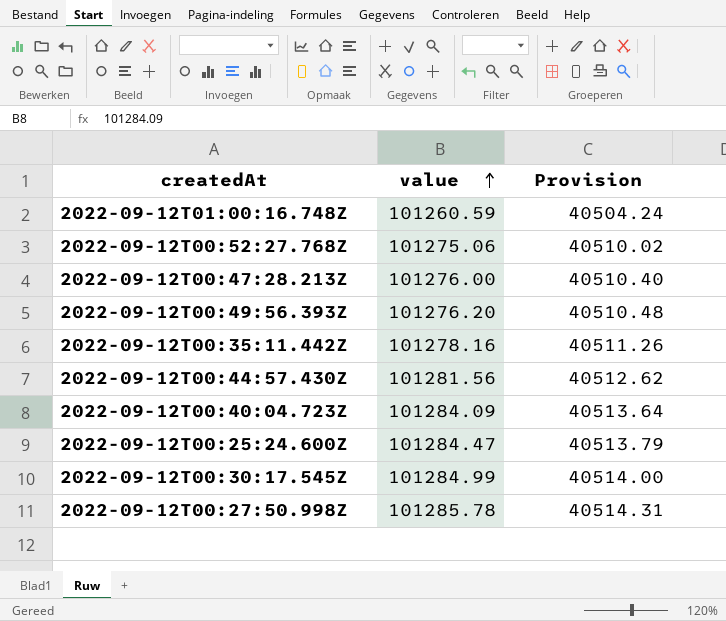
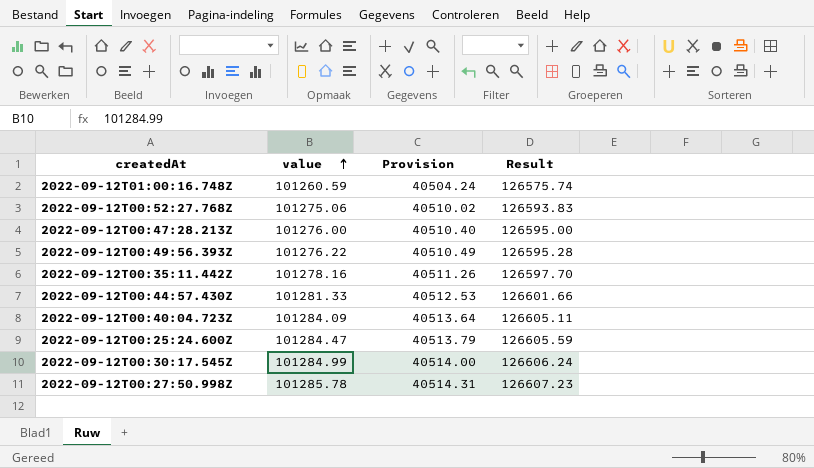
column Result | formula: none -> [value] * 1.25
2022-09-12T00:49:56.393Z | value: 101276.20 -> 101276.22
2022-09-12T00:49:56.393Z | Provision: 40510.48 -> 40510.49
2022-09-12T00:44:57.430Z | value: 101281.56 -> 101281.33
2022-09-12T00:44:57.430Z | Provision: 40512.62 -> 40512.53

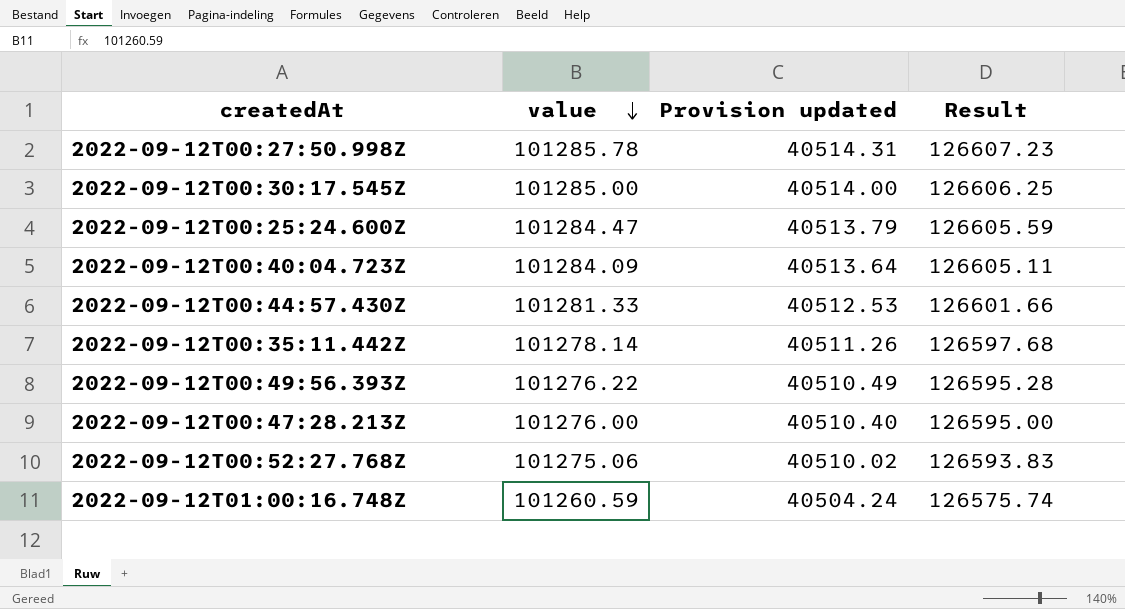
row order: value ascending -> value descending
column name: Provision -> Provision updated
2022-09-12T00:30:17.545Z | value: 101284.99 -> 101285.00
2022-09-12T00:30:17.545Z | Result: 126606.24 -> 126606.25
2022-09-12T00:35:11.442Z | value: 101278.16 -> 101278.14
2022-09-12T00:35:11.442Z | Result: 126597.70 -> 126597.68

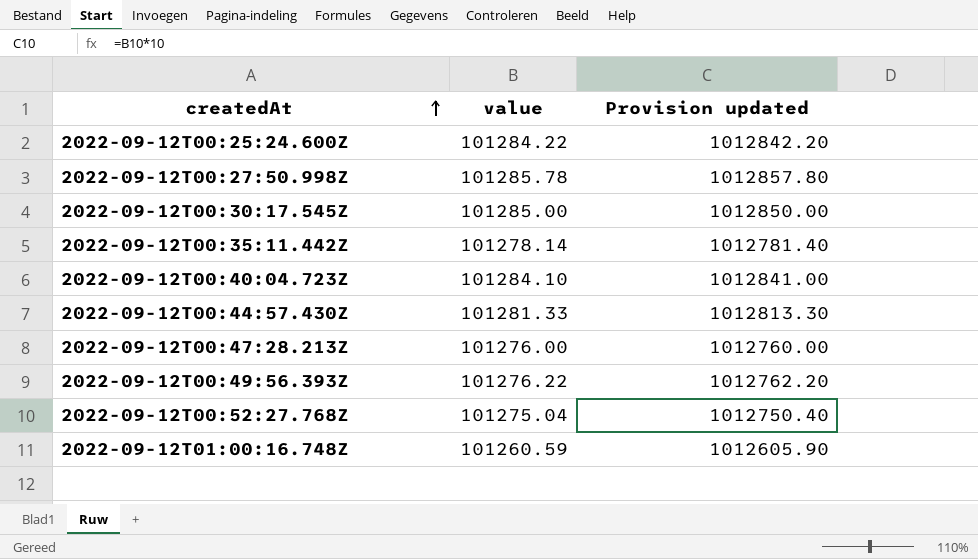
row order: value descending -> createdAt ascending
column Result | formula: [value] * 1.25 -> none
column Provision updated | formula: [value] * 0.4 -> [value] * 10
2022-09-12T00:25:24.600Z | value: 101284.47 -> 101284.22
2022-09-12T00:40:04.723Z | value: 101284.09 -> 101284.10
2022-09-12T00:52:27.768Z | value: 101275.06 -> 101275.04

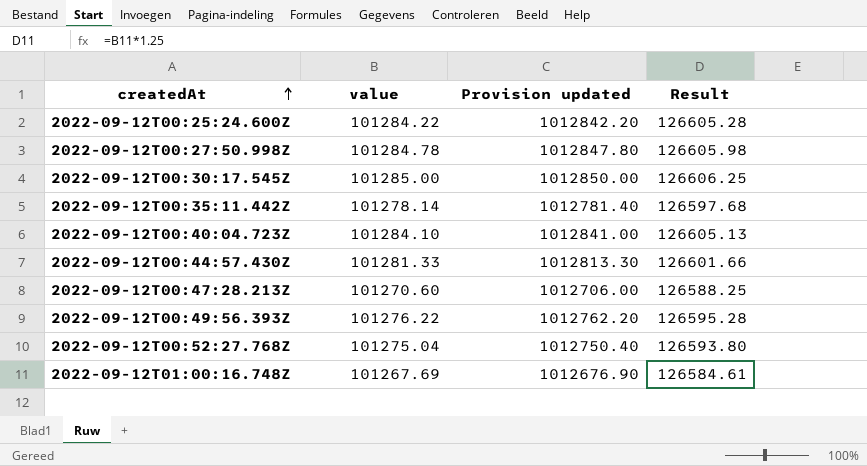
column Result | formula: none -> [value] * 1.25
2022-09-12T00:27:50.998Z | value: 101285.78 -> 101284.78
2022-09-12T00:27:50.998Z | Provision updated: 1012857.80 -> 1012847.80
2022-09-12T00:47:28.213Z | value: 101276.00 -> 101270.60
2022-09-12T00:47:28.213Z | Provision updated: 1012760.00 -> 1012706.00
2022-09-12T01:00:16.748Z | value: 101260.59 -> 101267.69
2022-09-12T01:00:16.748Z | Provision updated: 1012605.90 -> 1012676.90

